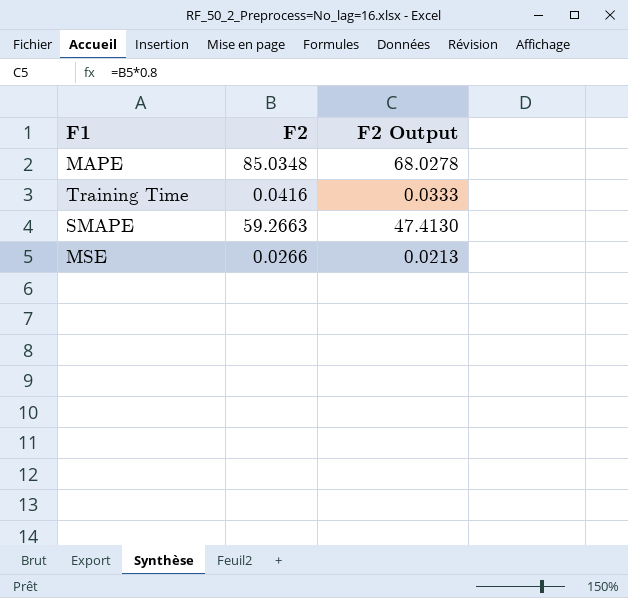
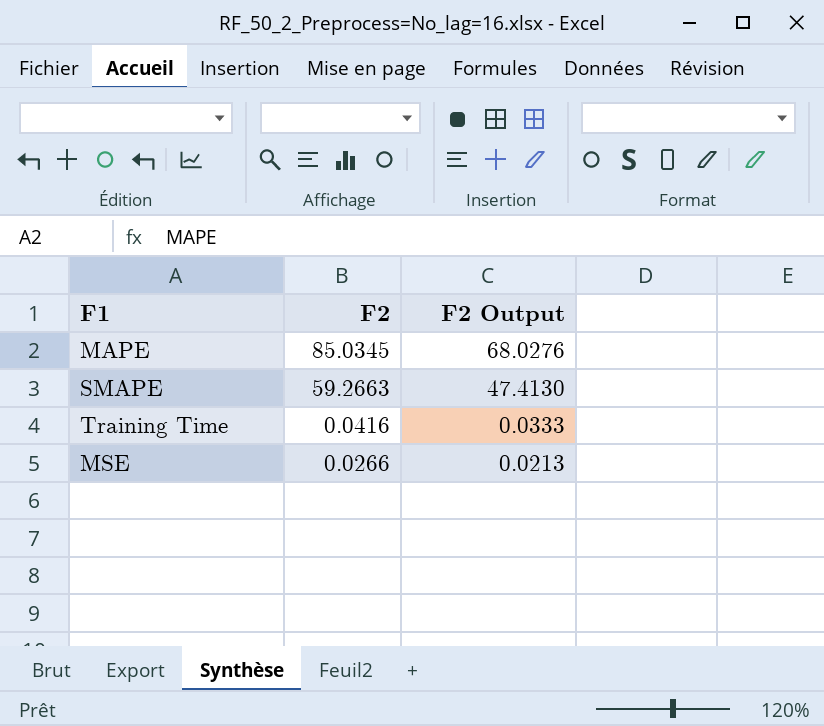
row order: none -> F2 descending
MAPE | F2: 85.0348 -> 85.0345
MAPE | F2 Output: 68.0278 -> 68.0276

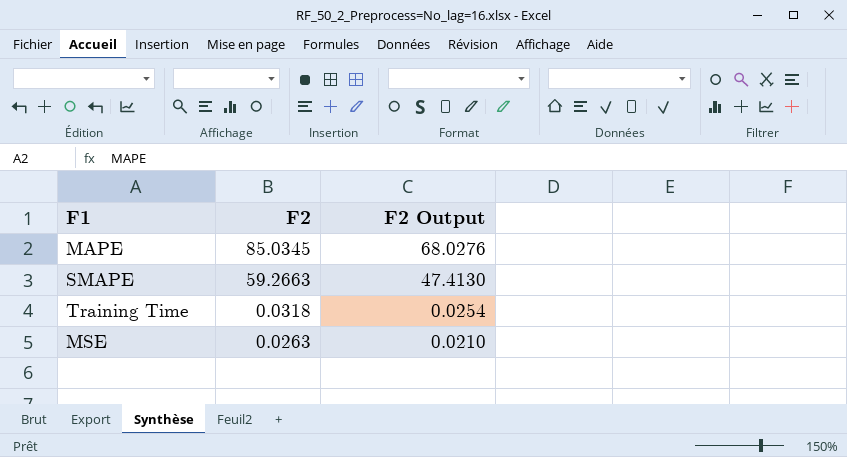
Training Time | F2: 0.0416 -> 0.0318
Training Time | F2 Output: 0.0333 -> 0.0254
MSE | F2: 0.0266 -> 0.0263
MSE | F2 Output: 0.0213 -> 0.0210

